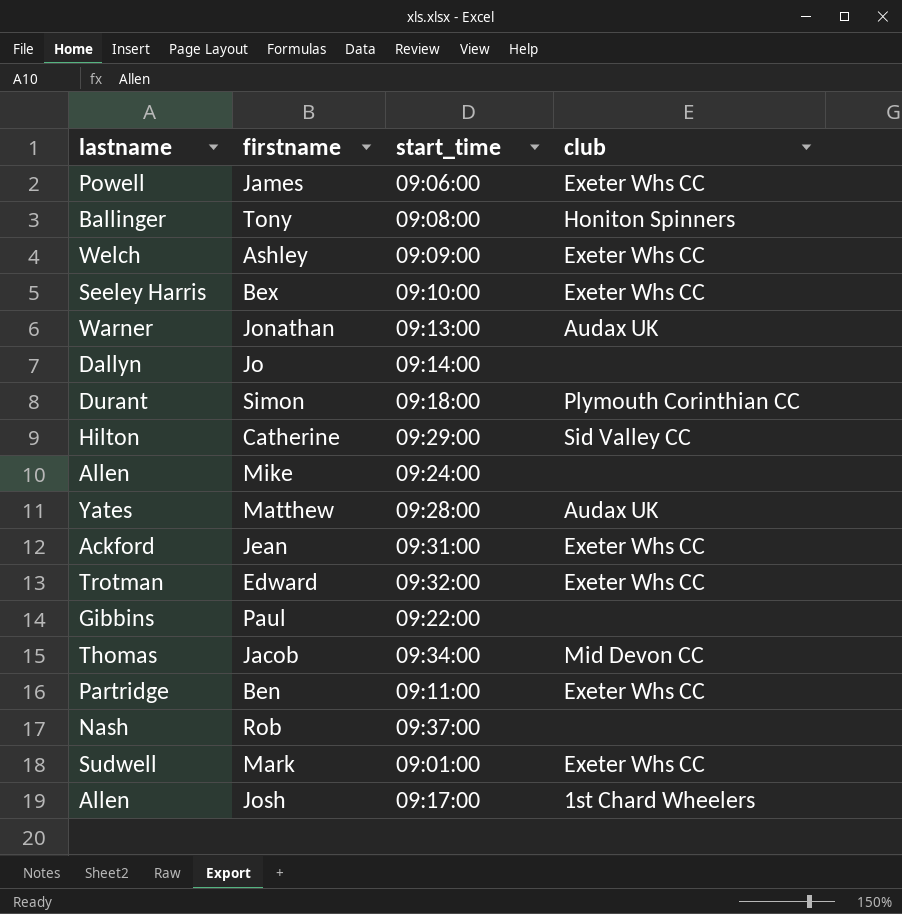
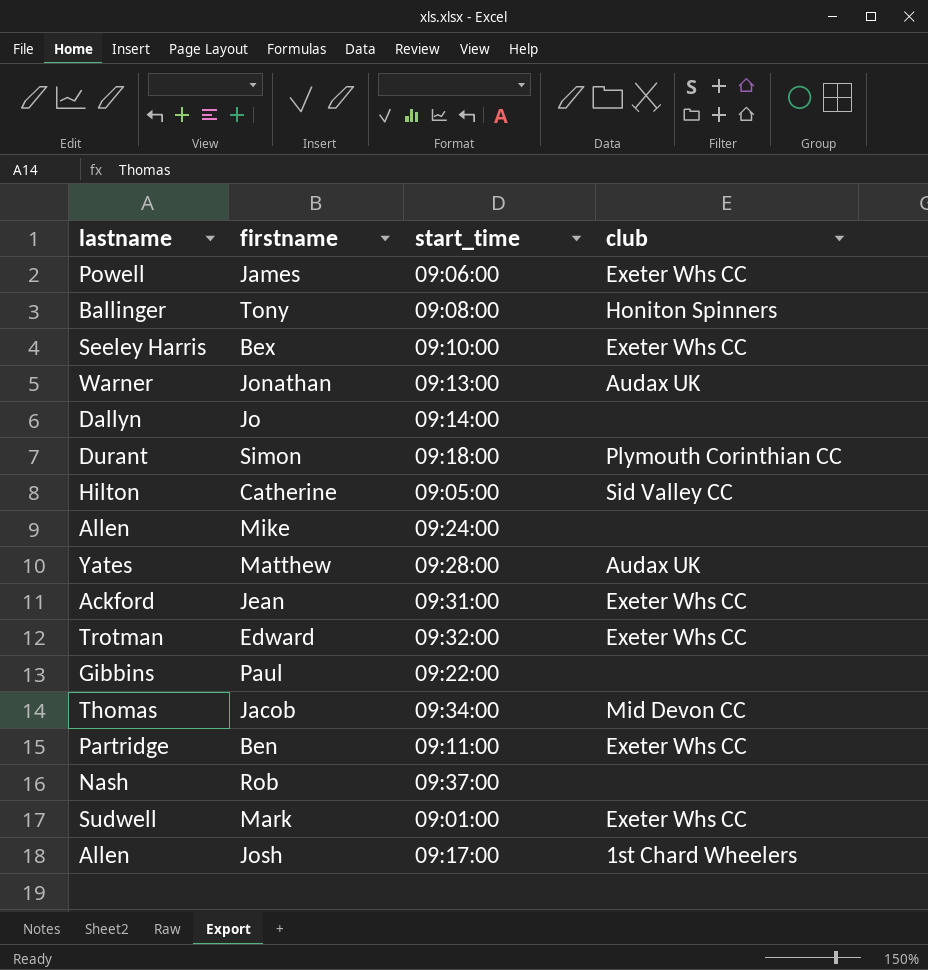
row Ashley: Welch | 09:09:00 | Exeter Whs CC -> none
Catherine | start_time: 09:29:00 -> 09:05:00

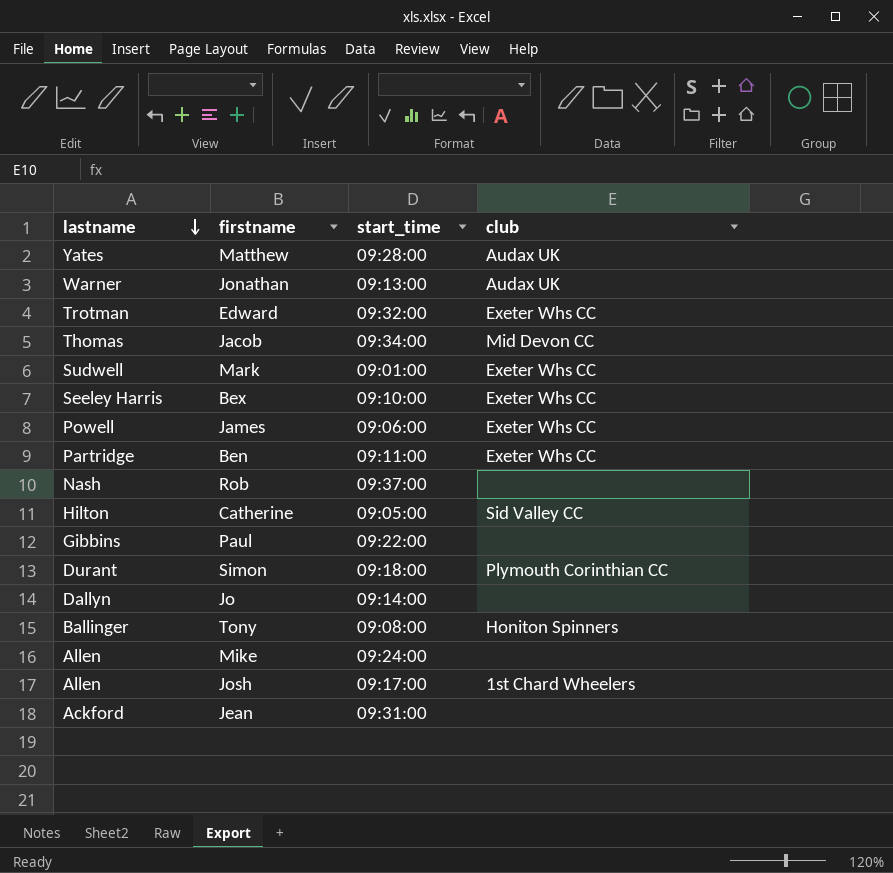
row order: none -> lastname descending
Jean | club: Exeter Whs CC -> none

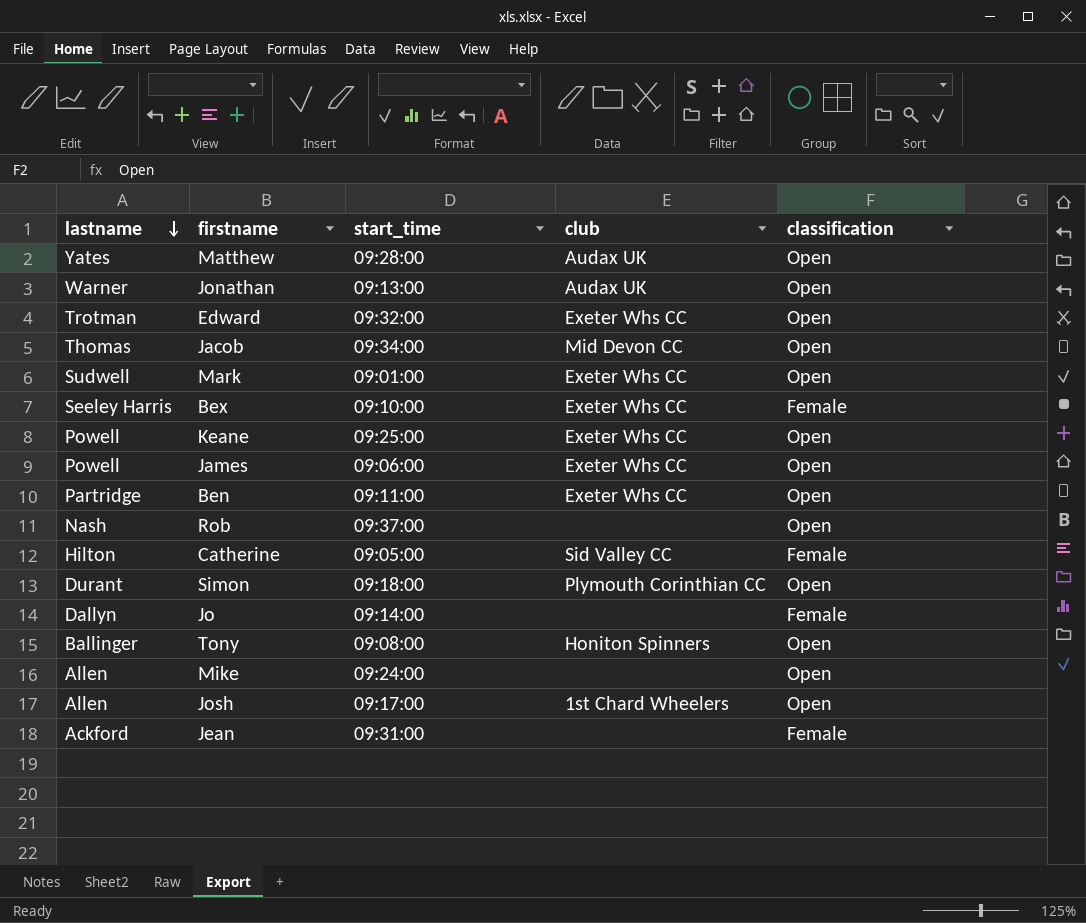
column classification | position: none -> 5
row Paul: Gibbins | 09:22:00 | none -> none
row Keane: none -> Powell | 09:25:00 | Exeter Whs CC | Open

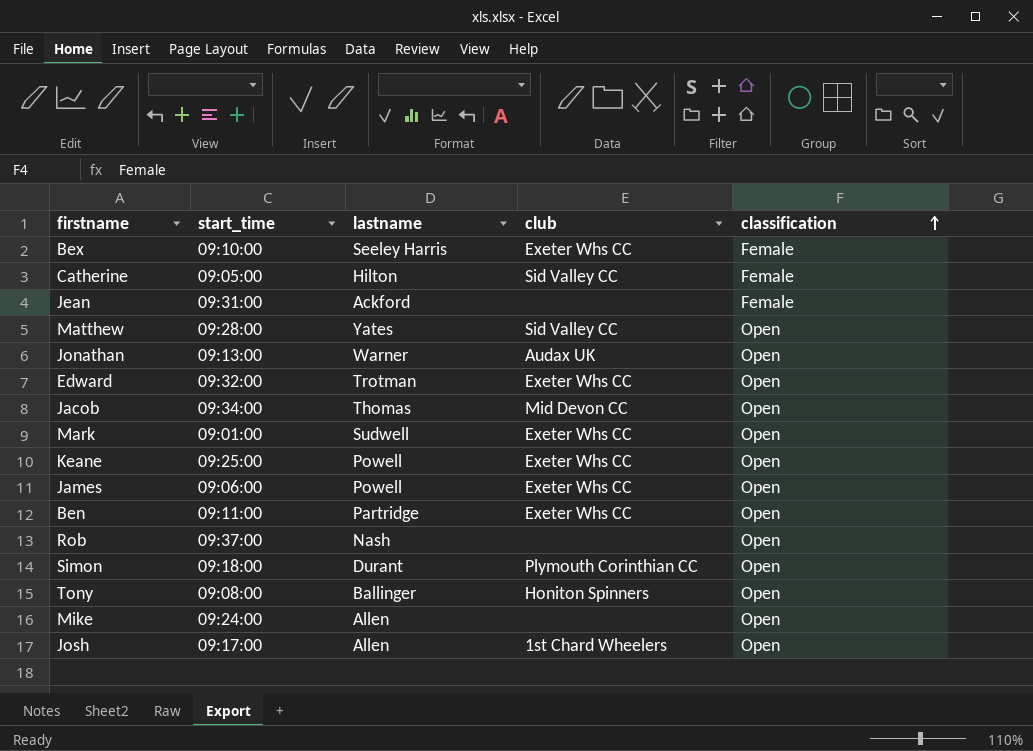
row order: lastname descending -> classification ascending
column lastname | position: 1 -> 3
row Jo: Dallyn | 09:14:00 | none | Female -> none
Matthew | club: Audax UK -> Sid Valley CC

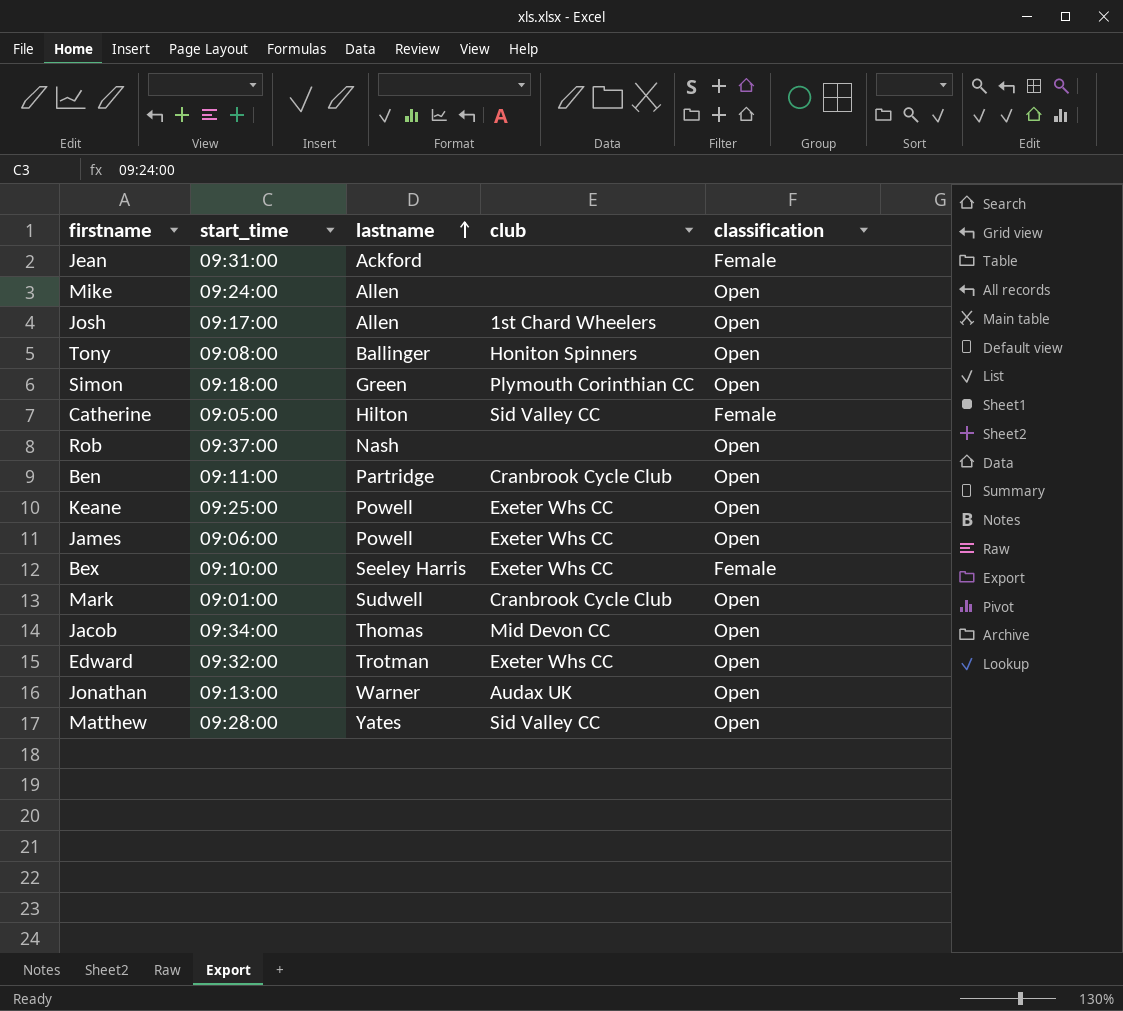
row order: classification ascending -> lastname ascending
Simon | lastname: Durant -> Green
Ben | club: Exeter Whs CC -> Cranbrook Cycle Club
Mark | club: Exeter Whs CC -> Cranbrook Cycle Club

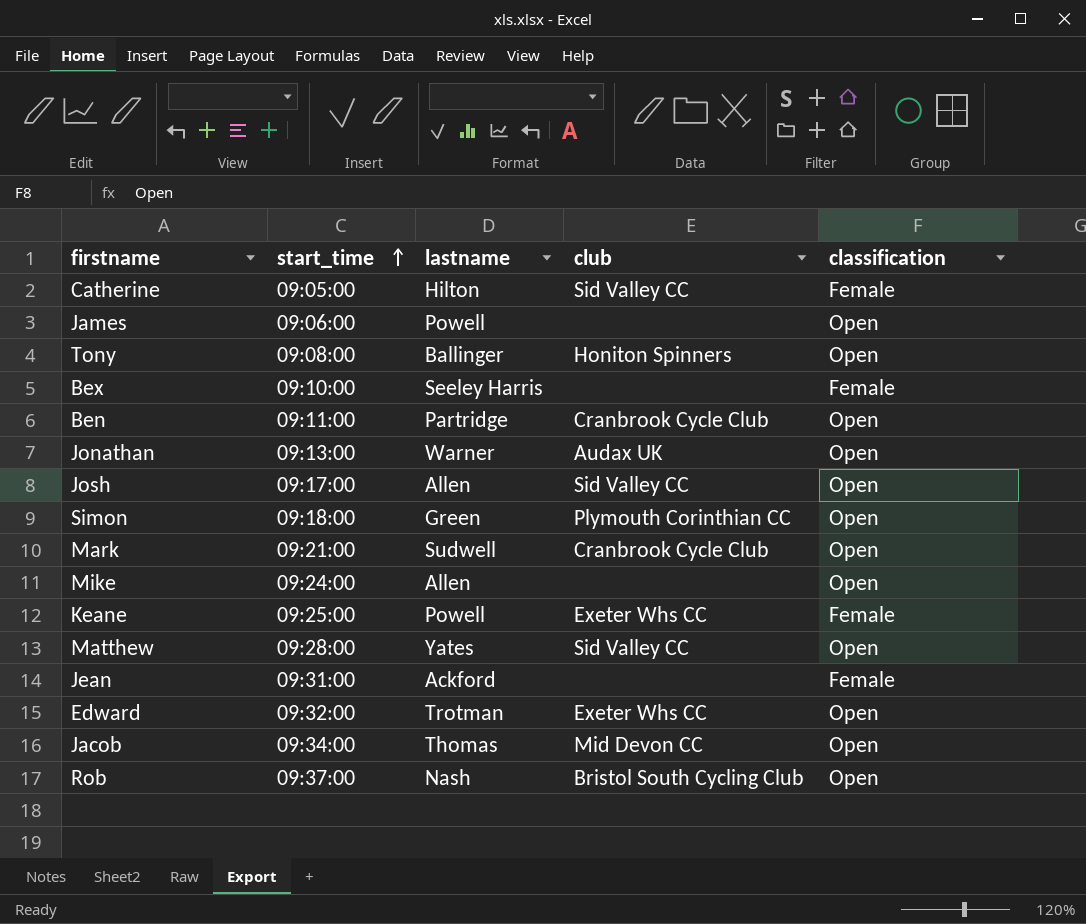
row order: lastname ascending -> start_time ascending
James | club: Exeter Whs CC -> none
Bex | club: Exeter Whs CC -> none
Josh | club: 1st Chard Wheelers -> Sid Valley CC
Mark | start_time: 09:01:00 -> 09:21:00
Keane | classification: Open -> Female
Rob | club: none -> Bristol South Cycling Club

